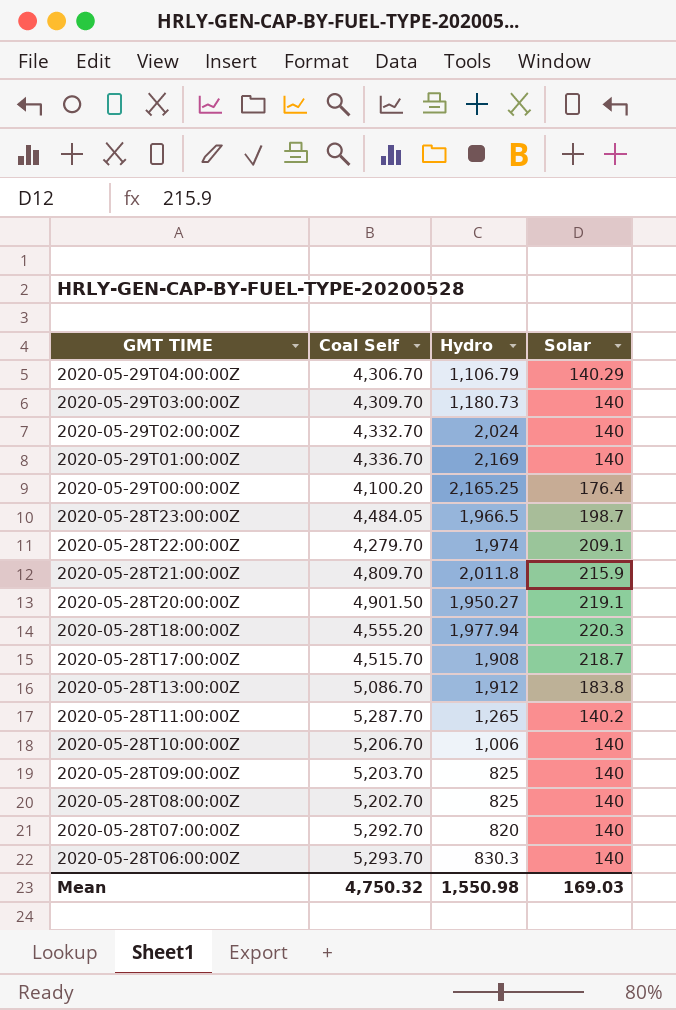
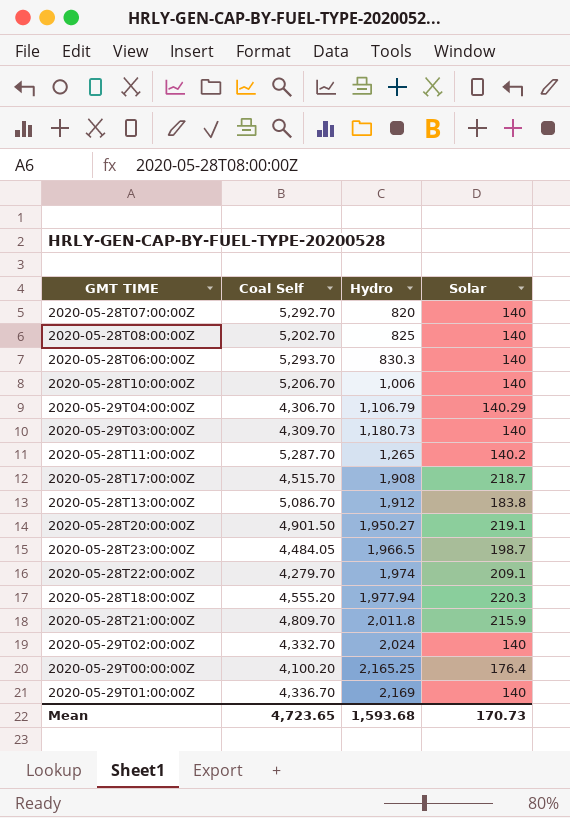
row order: GMT TIME descending -> Hydro ascending
row 2020-05-28T09:00:00Z: 5,203.70 | 825 | 140 -> none
Mean | Coal Self: 4,750.32 -> 4,723.65
Mean | Hydro: 1,550.98 -> 1,593.68
Mean | Solar: 169.03 -> 170.73

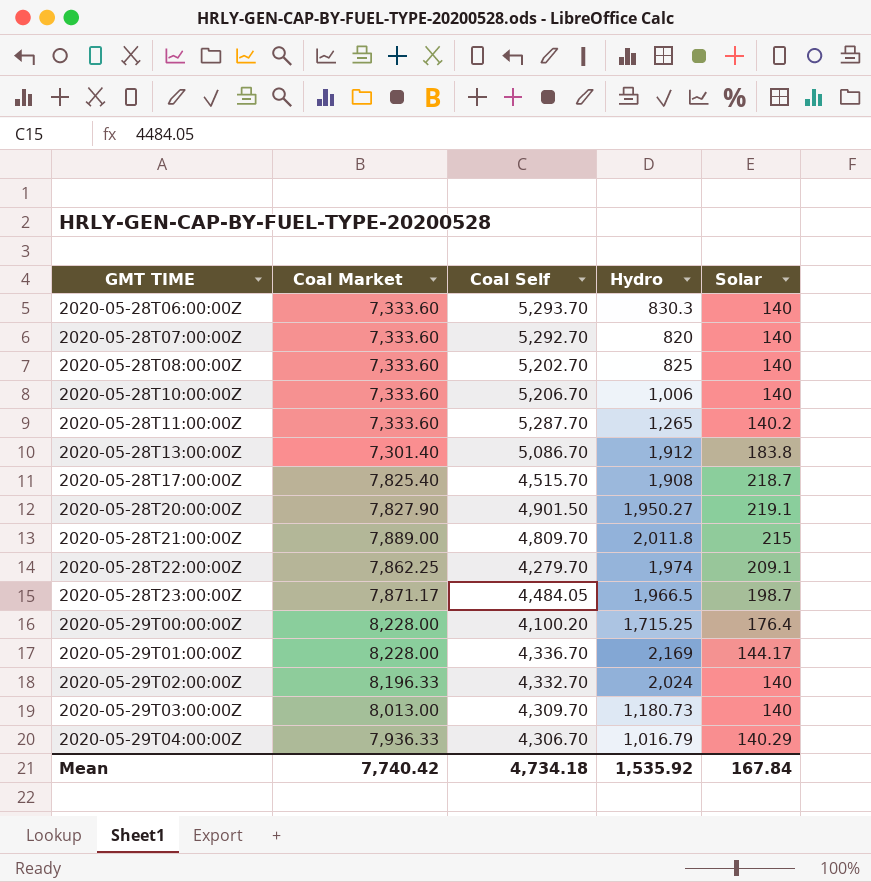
row order: Hydro ascending -> GMT TIME ascending
column Coal Market | position: none -> 2
row 2020-05-28T18:00:00Z: 4,555.20 | 1,977.94 | 220.3 -> none
2020-05-28T21:00:00Z | Solar: 215.9 -> 215
2020-05-29T00:00:00Z | Hydro: 2,165.25 -> 1,715.25
2020-05-29T01:00:00Z | Solar: 140 -> 144.17
2020-05-29T04:00:00Z | Hydro: 1,106.79 -> 1,016.79
Mean | Coal Self: 4,723.65 -> 4,734.18
Mean | Hydro: 1,593.68 -> 1,535.92
Mean | Solar: 170.73 -> 167.84

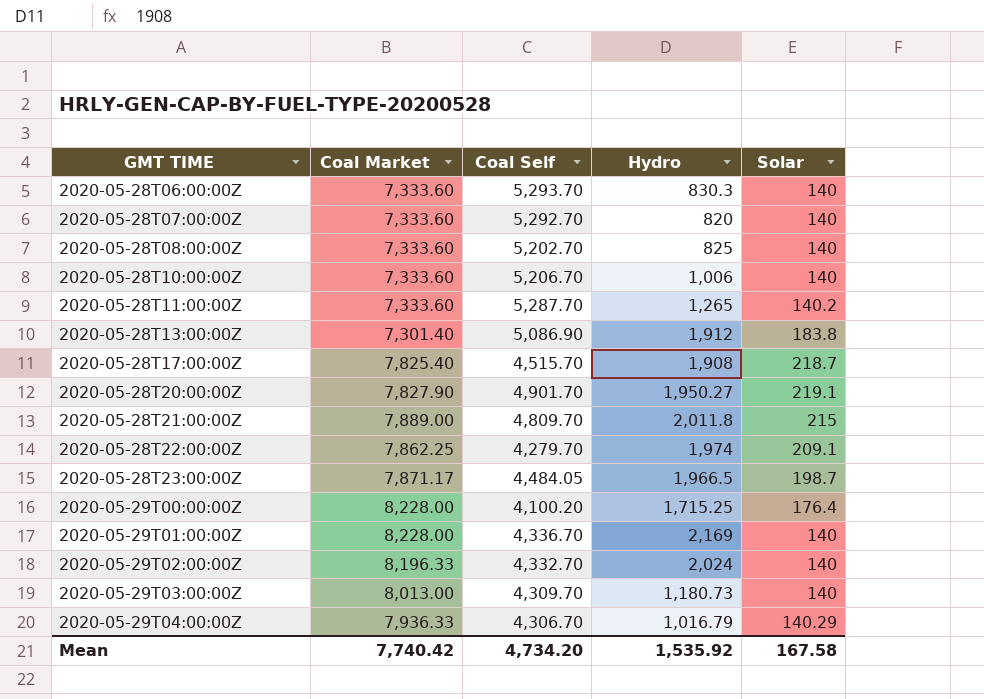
2020-05-28T13:00:00Z | Coal Self: 5,086.70 -> 5,086.90
2020-05-28T20:00:00Z | Coal Self: 4,901.50 -> 4,901.70
2020-05-29T01:00:00Z | Solar: 144.17 -> 140
Mean | Coal Self: 4,734.18 -> 4,734.20
Mean | Solar: 167.84 -> 167.58

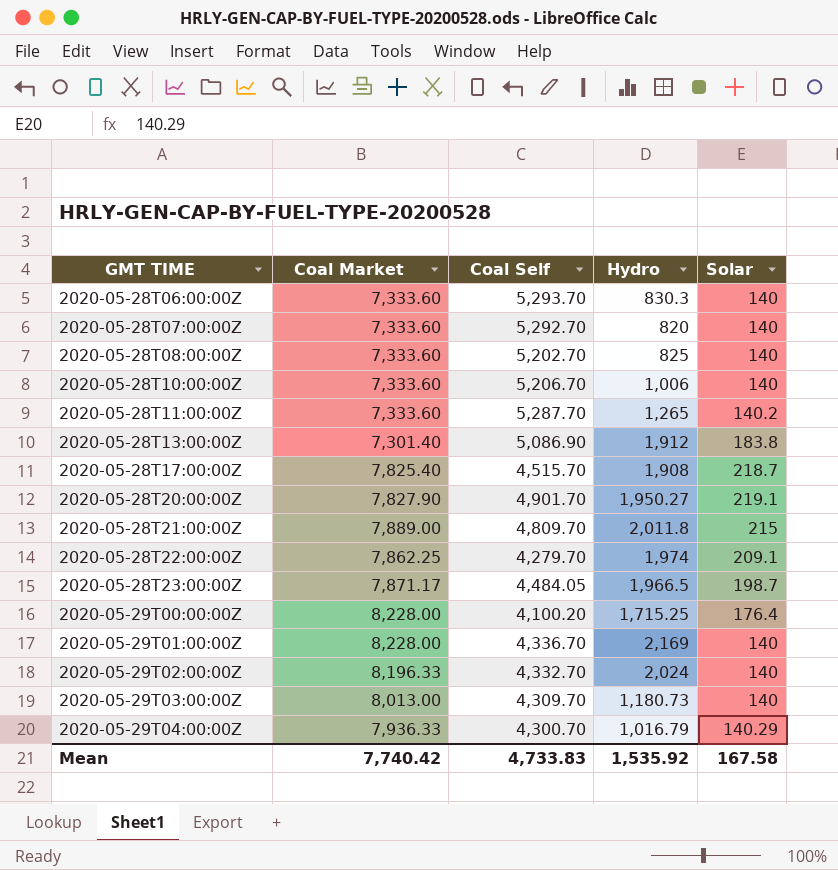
2020-05-29T04:00:00Z | Coal Self: 4,306.70 -> 4,300.70
Mean | Coal Self: 4,734.20 -> 4,733.83

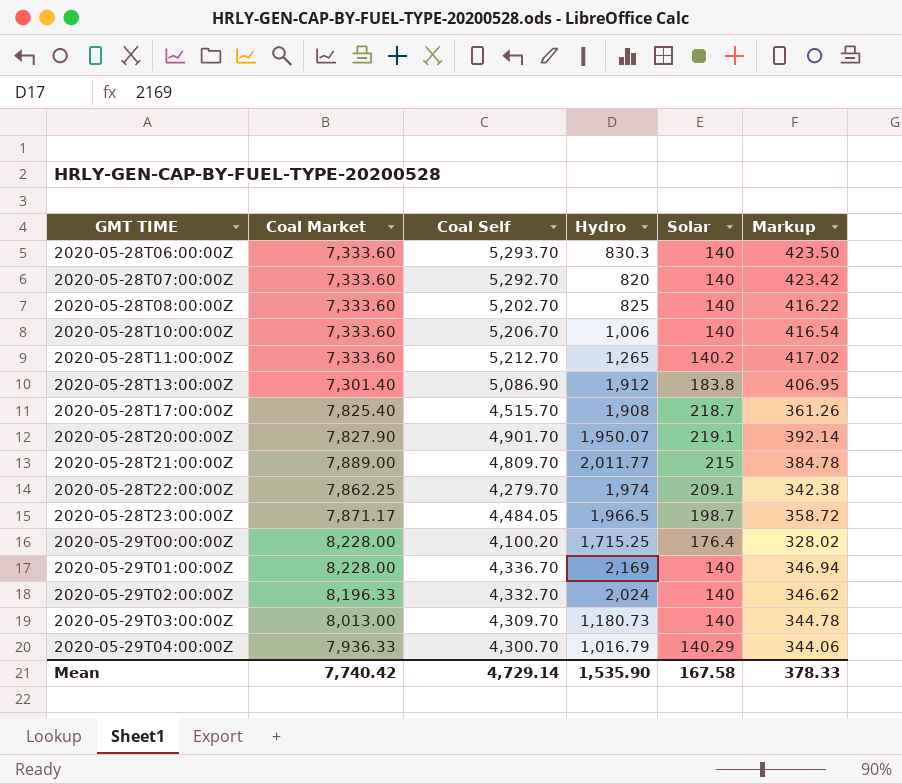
column Markup | formula: none -> [Coal Self] * 0.08
2020-05-28T11:00:00Z | Coal Self: 5,287.70 -> 5,212.70
2020-05-28T20:00:00Z | Hydro: 1,950.27 -> 1,950.07
2020-05-28T21:00:00Z | Hydro: 2,011.8 -> 2,011.77
Mean | Coal Self: 4,733.83 -> 4,729.14
Mean | Hydro: 1,535.92 -> 1,535.90

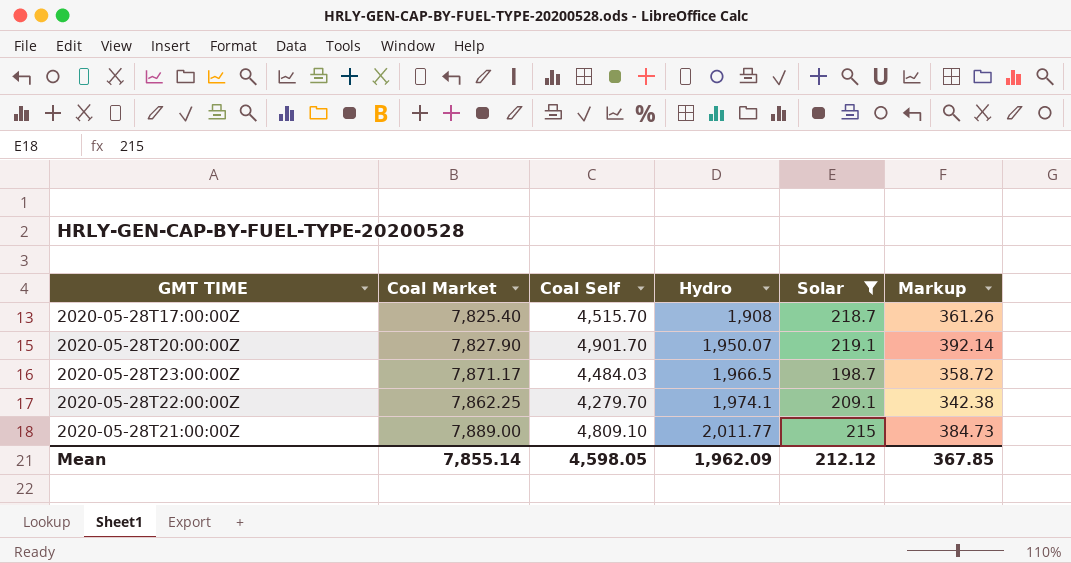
filter: none -> Solar >= 198.7
row order: GMT TIME ascending -> Hydro ascending
2020-05-28T23:00:00Z | Coal Self: 4,484.05 -> 4,484.03
2020-05-28T22:00:00Z | Hydro: 1,974 -> 1,974.1
2020-05-28T21:00:00Z | Coal Self: 4,809.70 -> 4,809.10
2020-05-28T21:00:00Z | Markup: 384.78 -> 384.73
Mean | Coal Market: 7,740.42 -> 7,855.14
Mean | Coal Self: 4,729.14 -> 4,598.05
Mean | Hydro: 1,535.90 -> 1,962.09
Mean | Solar: 167.58 -> 212.12
Mean | Markup: 378.33 -> 367.85

